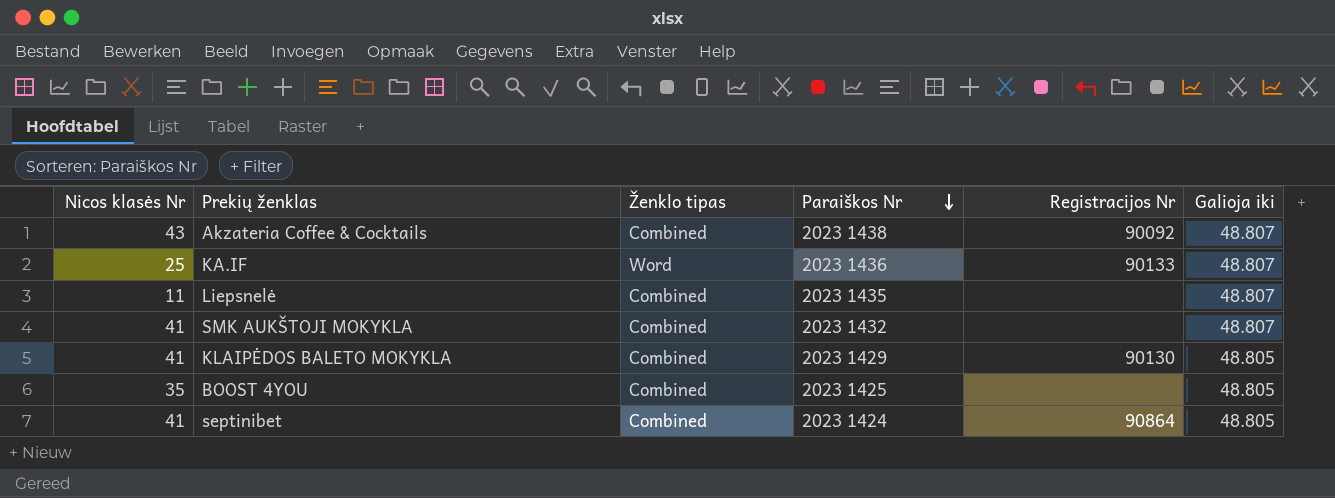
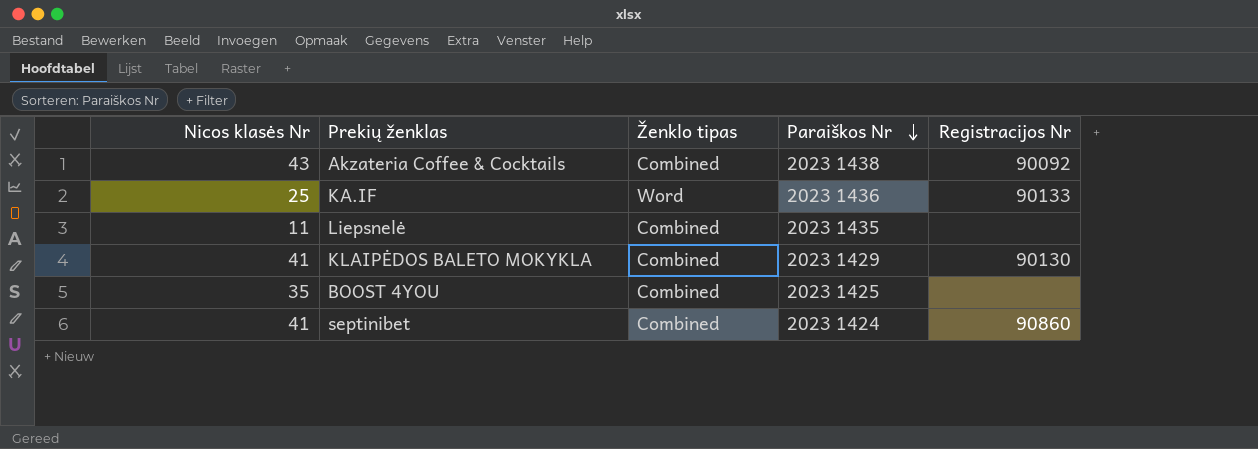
column Galioja iki | position: 6 -> none
row SMK AUKŠTOJI MOKYKLA: 41 | Combined | 2023 1432 | none | 48.807 -> none
septinibet | Registracijos Nr: 90864 -> 90860

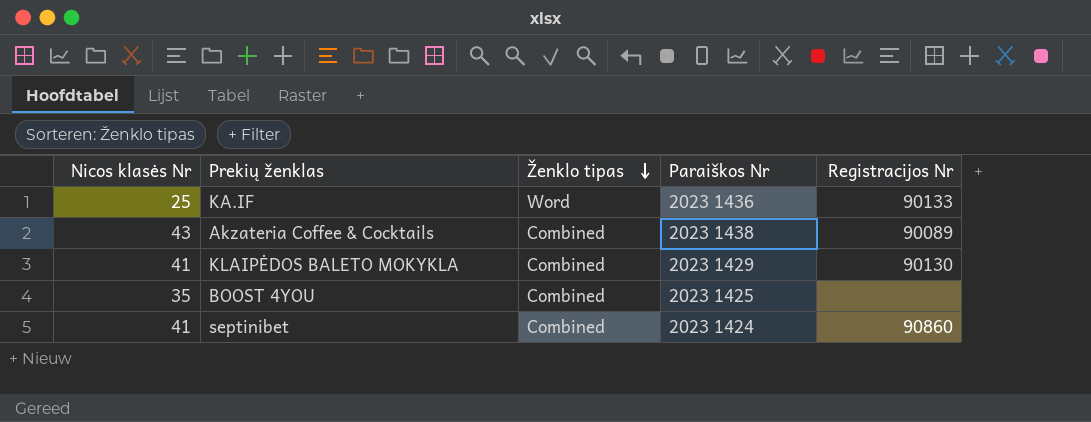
row order: Paraiškos Nr descending -> Ženklo tipas descending
row Liepsnelė: 11 | Combined | 2023 1435 | none -> none
Akzateria Coffee & Cocktails | Registracijos Nr: 90092 -> 90089

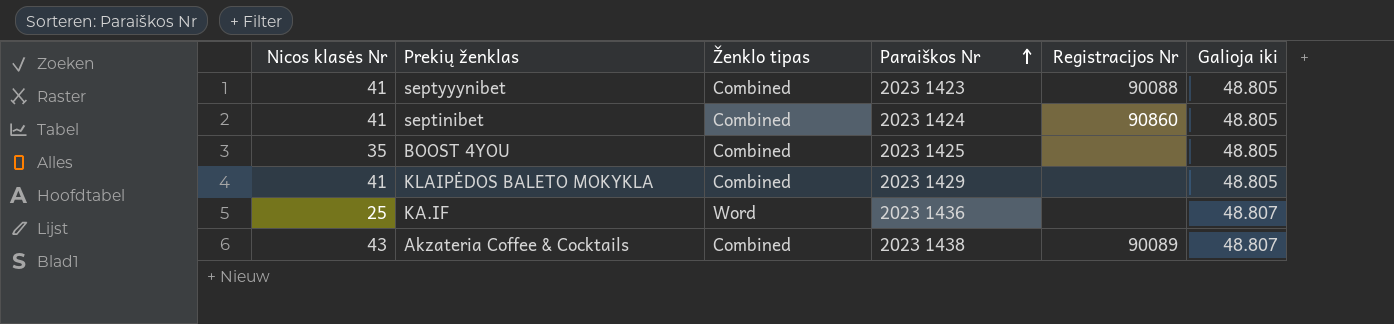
row order: Ženklo tipas descending -> Paraiškos Nr ascending
column Galioja iki | position: none -> 6
row septyyynibet: none -> 41 | Combined | 2023 1423 | 90088 | 48.805
KLAIPĖDOS BALETO MOKYKLA | Registracijos Nr: 90130 -> none
KA.IF | Registracijos Nr: 90133 -> none

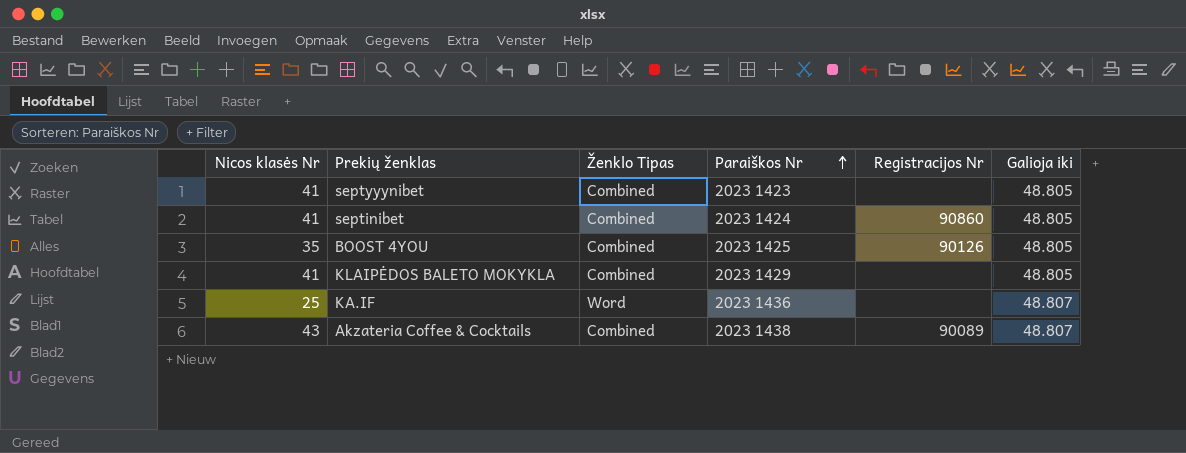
column name: Ženklo tipas -> Ženklo Tipas
septyyynibet | Registracijos Nr: 90088 -> none
BOOST 4YOU | Registracijos Nr: none -> 90126

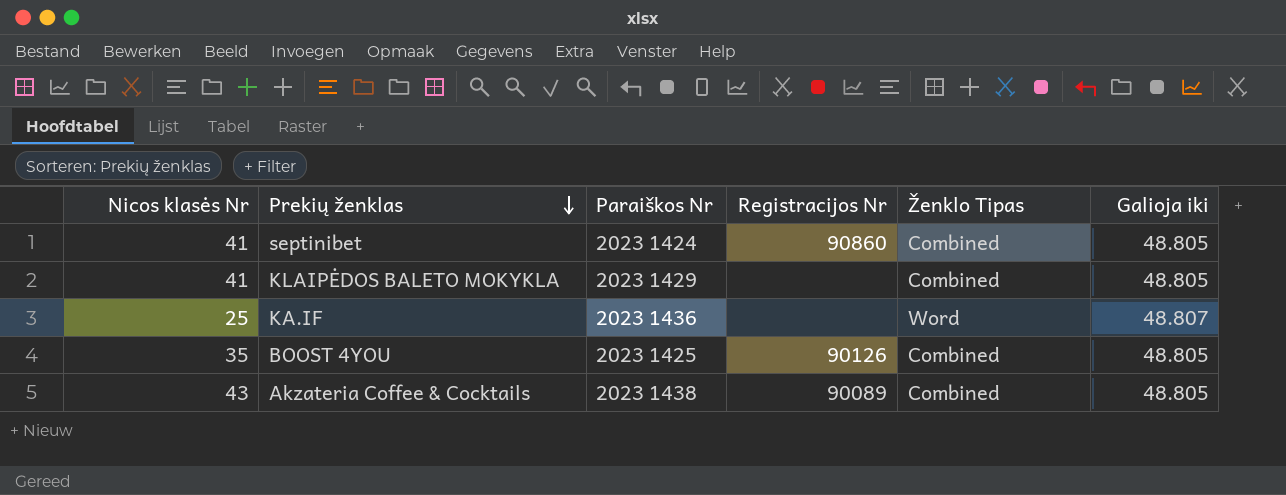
row order: Paraiškos Nr ascending -> Prekių ženklas descending
column Ženklo Tipas | position: 3 -> 5
row septyyynibet: 41 | Combined | 2023 1423 | none | 48.805 -> none
Akzateria Coffee & Cocktails | Galioja iki: 48.807 -> 48.805

